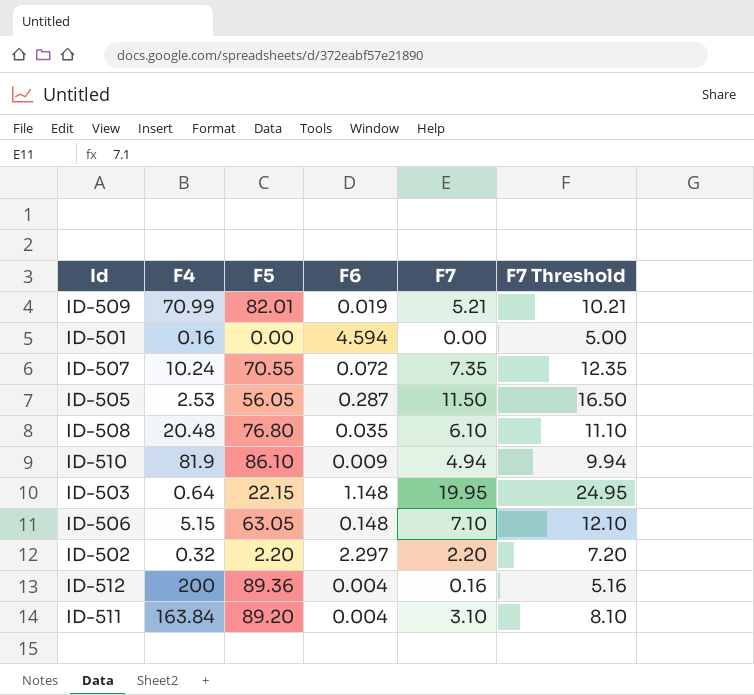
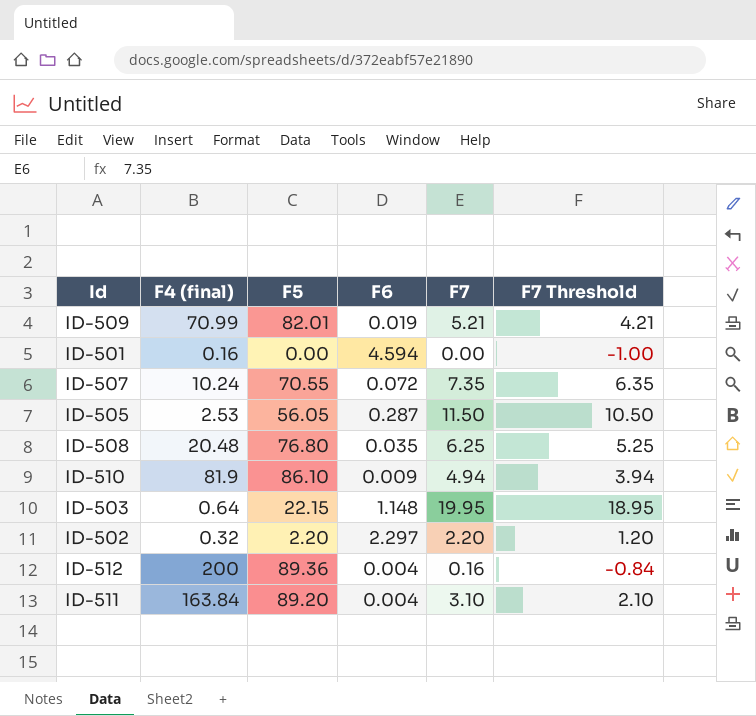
column name: F4 -> F4 (final)
column F7 Threshold | formula: [F7] + 5 -> [F7] - 1
row ID-506: 5.15 | 63.05 | 0.148 | 7.10 | 12.10 -> none
ID-508 | F7: 6.10 -> 6.25

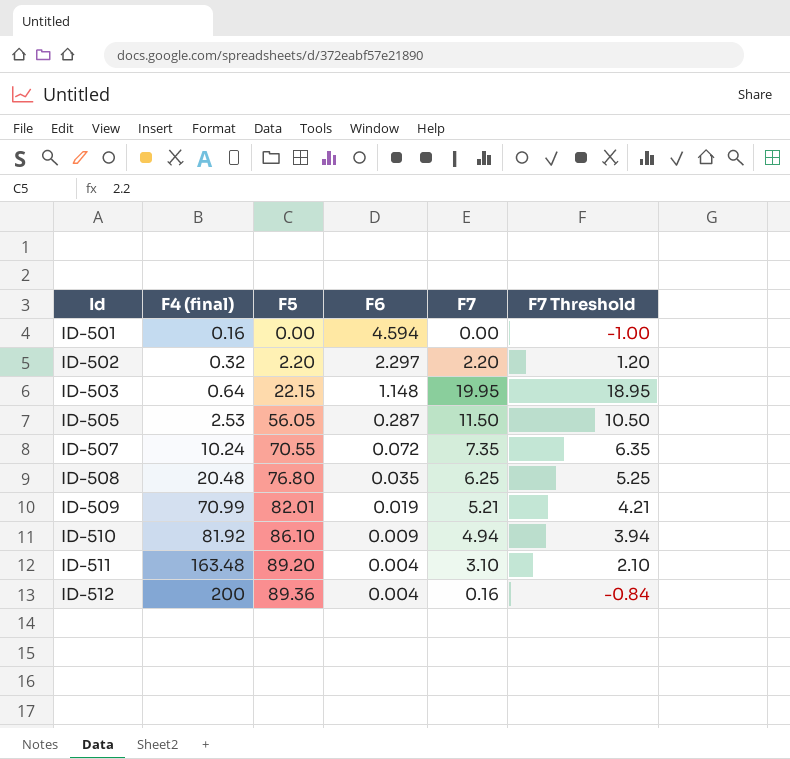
row order: none -> Id ascending
ID-510 | F4 (final): 81.9 -> 81.92
ID-511 | F4 (final): 163.84 -> 163.48

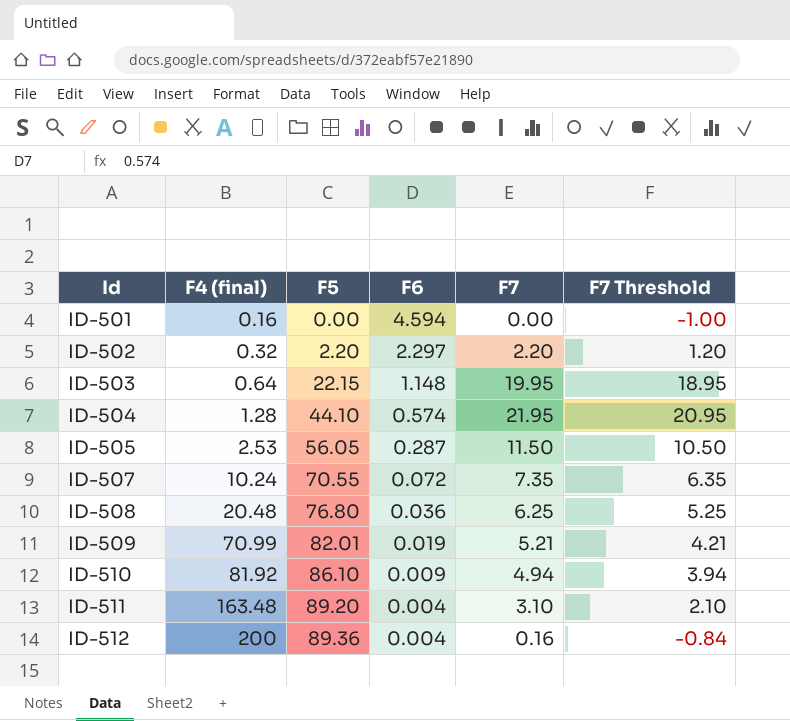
row ID-504: none -> 1.28 | 44.10 | 0.574 | 21.95 | 20.95
ID-508 | F6: 0.035 -> 0.036

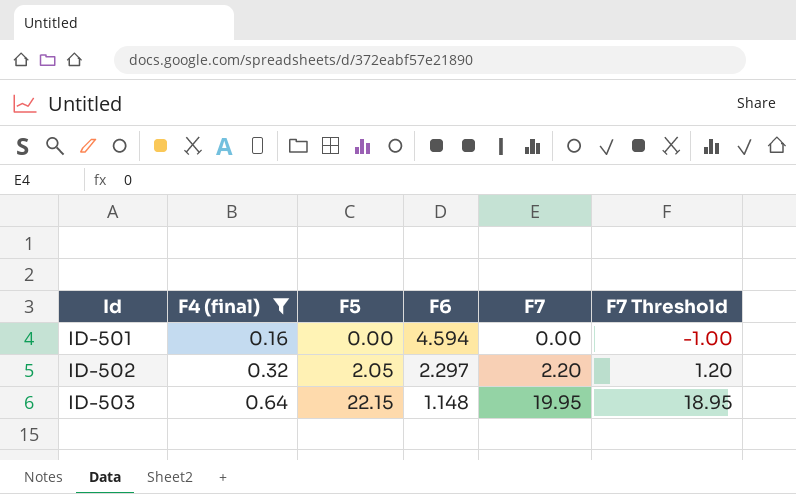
filter: none -> F4 (final) <= 0.64
ID-502 | F5: 2.20 -> 2.05

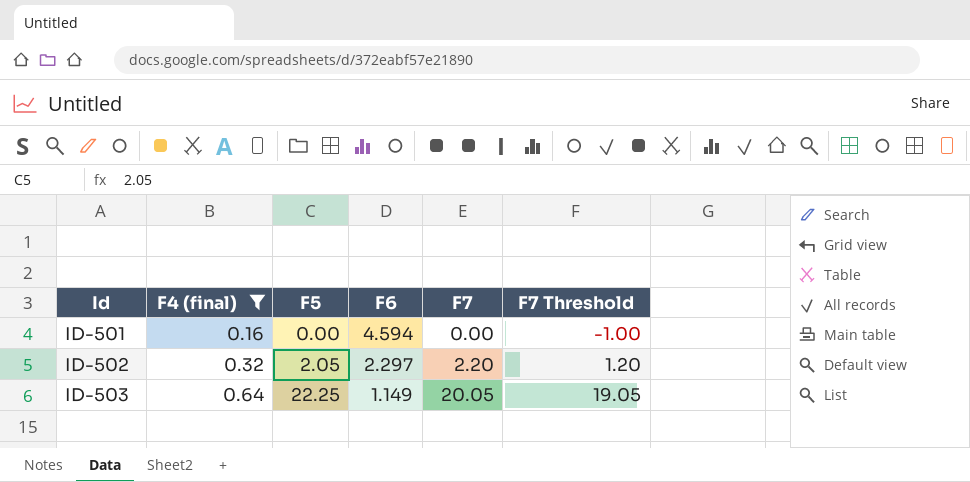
ID-503 | F5: 22.15 -> 22.25
ID-503 | F6: 1.148 -> 1.149
ID-503 | F7: 19.95 -> 20.05
ID-503 | F7 Threshold: 18.95 -> 19.05

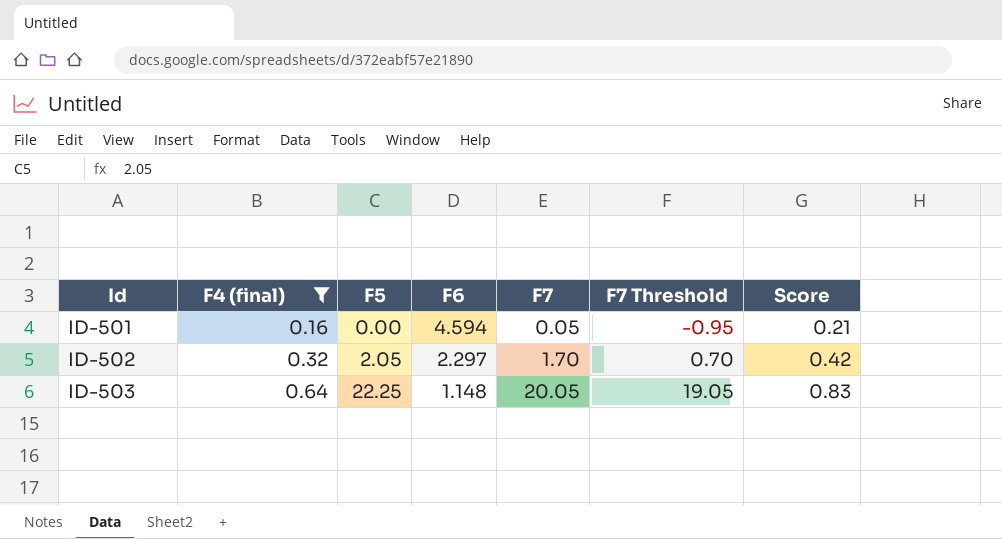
column Score | formula: none -> [F4 (final)] * 1.3
ID-501 | F7: 0.00 -> 0.05
ID-501 | F7 Threshold: -1.00 -> -0.95
ID-502 | F7: 2.20 -> 1.70
ID-502 | F7 Threshold: 1.20 -> 0.70
ID-503 | F6: 1.149 -> 1.148

